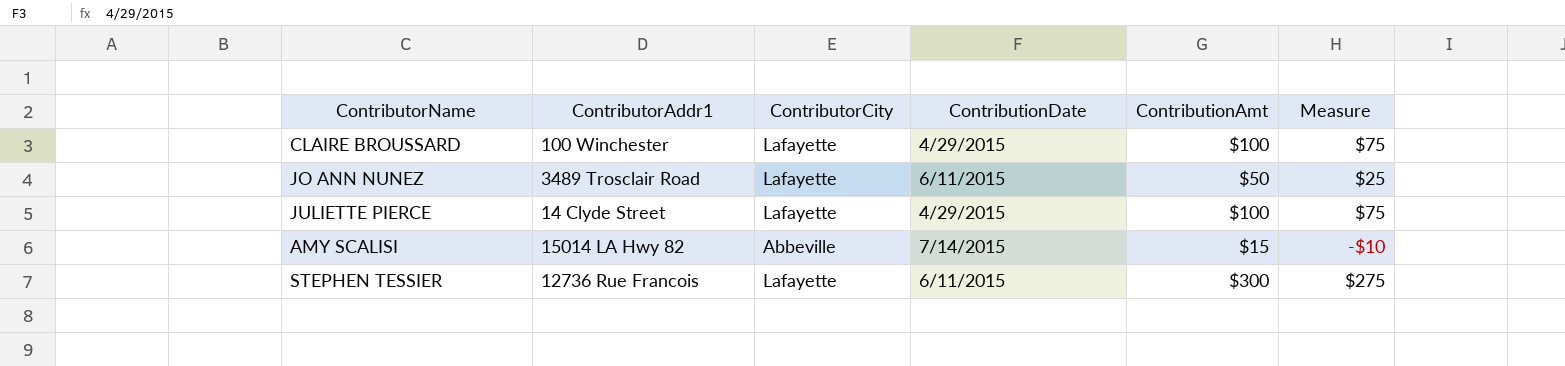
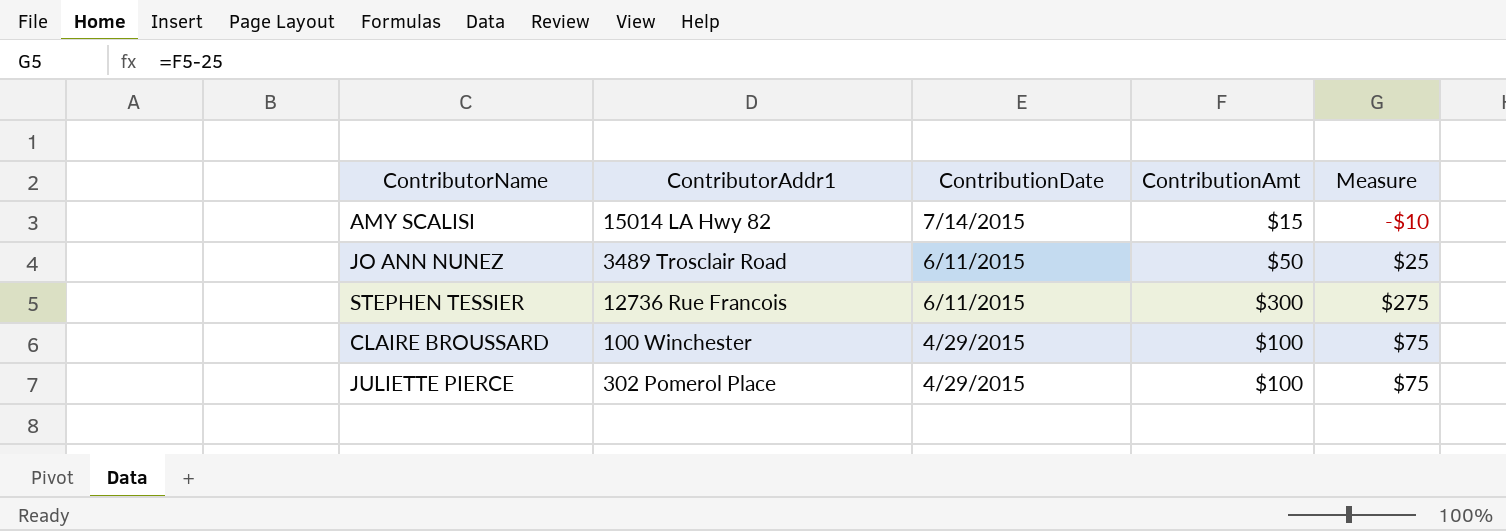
row order: none -> ContributionDate descending
column ContributorCity | position: 3 -> none
JULIETTE PIERCE | ContributorAddr1: 14 Clyde Street -> 302 Pomerol Place

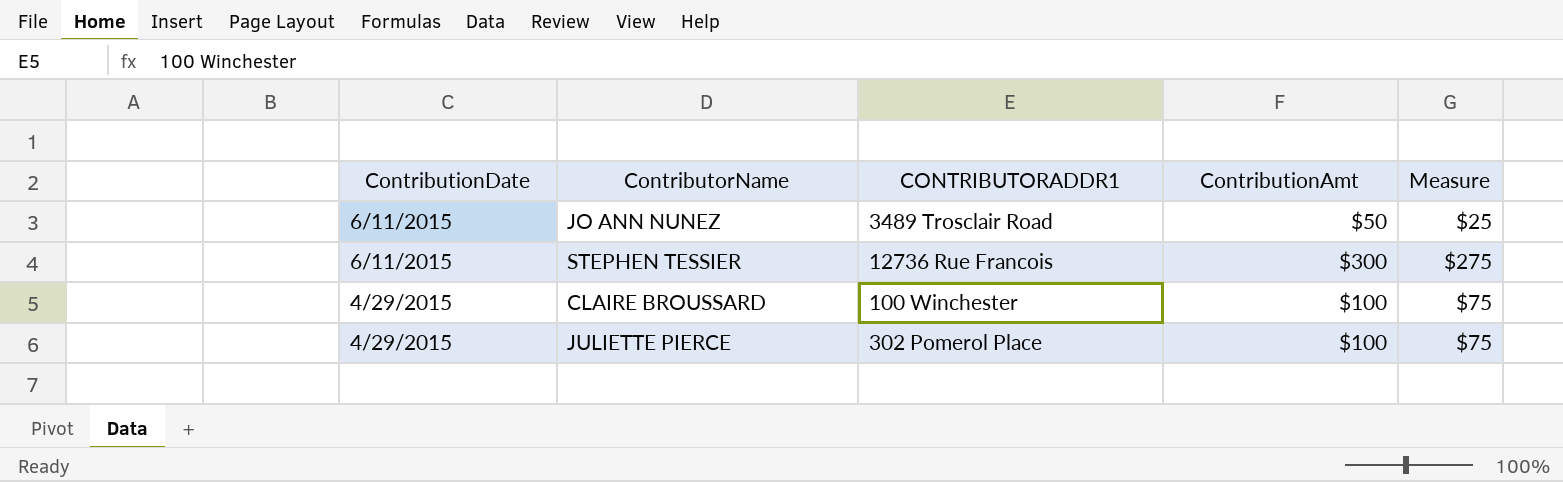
column ContributionDate | position: 3 -> 1
column name: ContributorAddr1 -> CONTRIBUTORADDR1
row AMY SCALISI: 15014 LA Hwy 82 | 7/14/2015 | $15 | -$10 -> none

